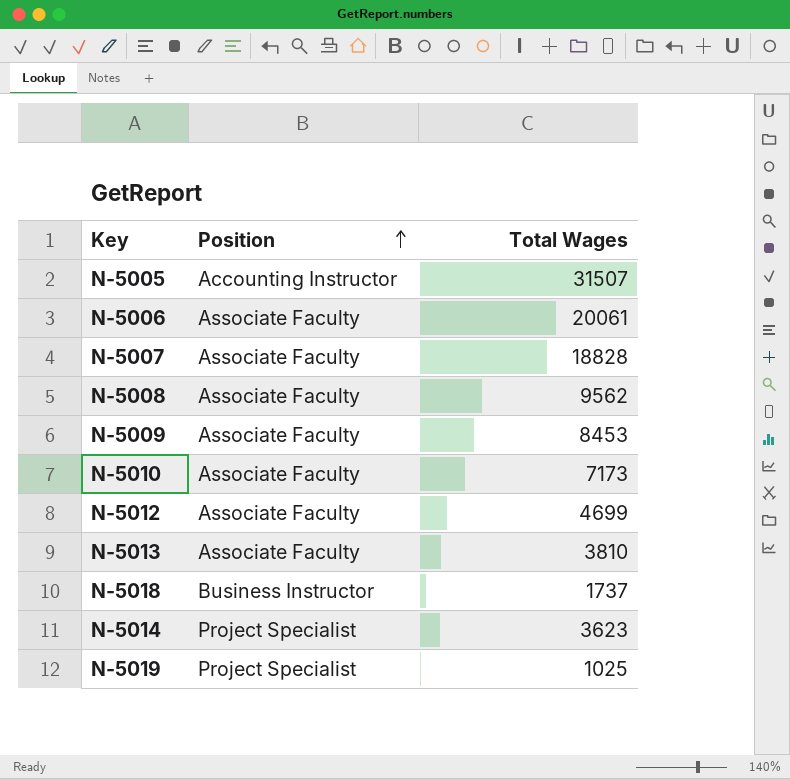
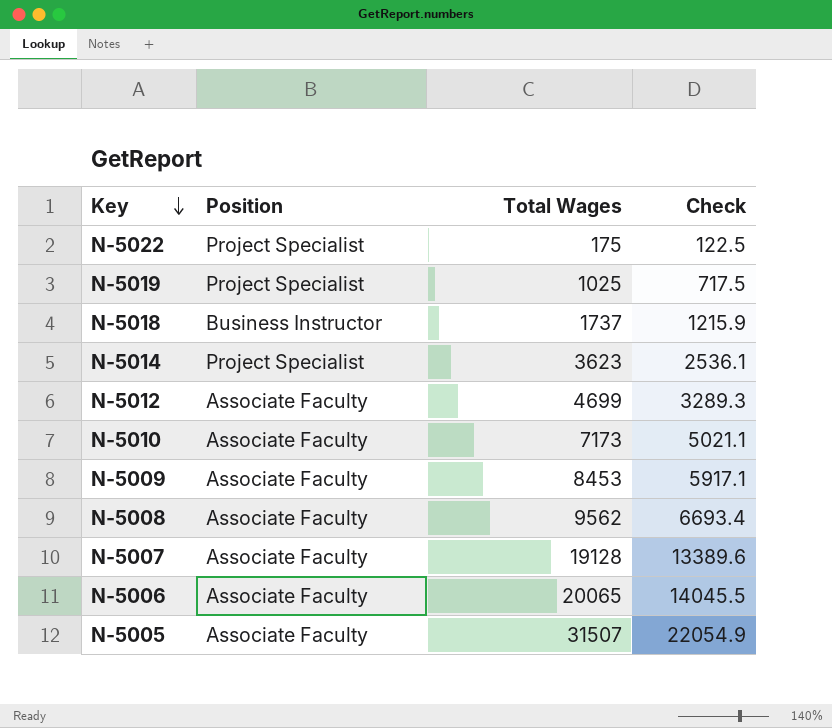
row order: Position ascending -> Key descending
column Check | formula: none -> [Total Wages] * 0.7
row N-5013: Associate Faculty | 3810 -> none
row N-5022: none -> Project Specialist | 175 | 122.5
N-5007 | Total Wages: 18828 -> 19128
N-5006 | Total Wages: 20061 -> 20065
N-5005 | Position: Accounting Instructor -> Associate Faculty

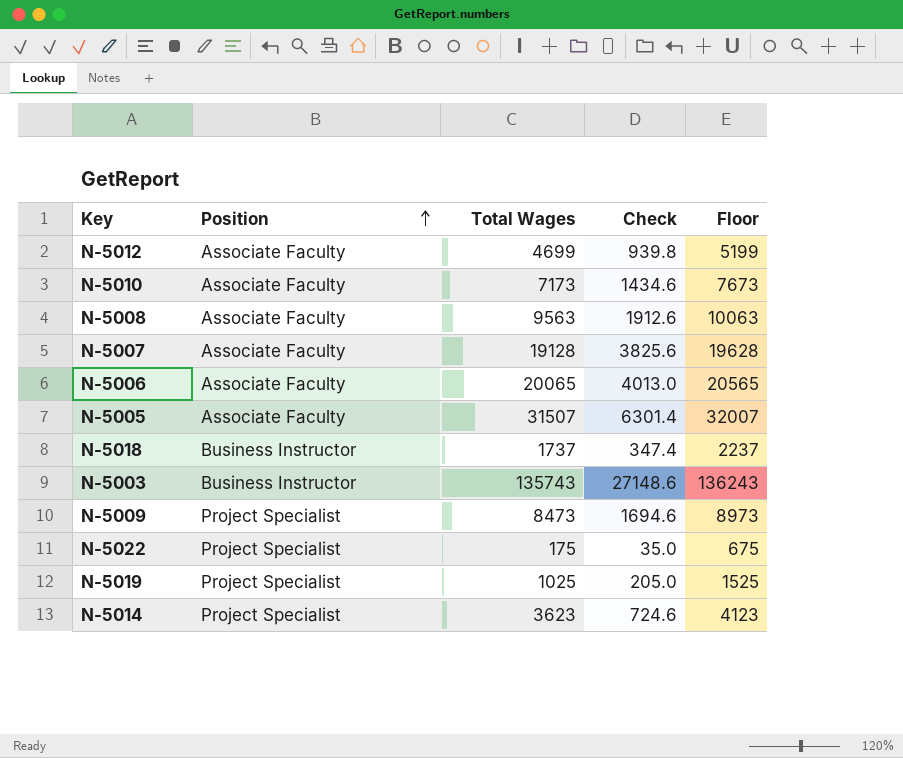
row order: Key descending -> Position ascending
column Check | formula: [Total Wages] * 0.7 -> [Total Wages] * 0.2
column Floor | formula: none -> [Total Wages] + 500
N-5008 | Total Wages: 9562 -> 9563
row N-5003: none -> Business Instructor | 135743 | 27148.6 | 136243
N-5009 | Position: Associate Faculty -> Project Specialist
N-5009 | Total Wages: 8453 -> 8473

